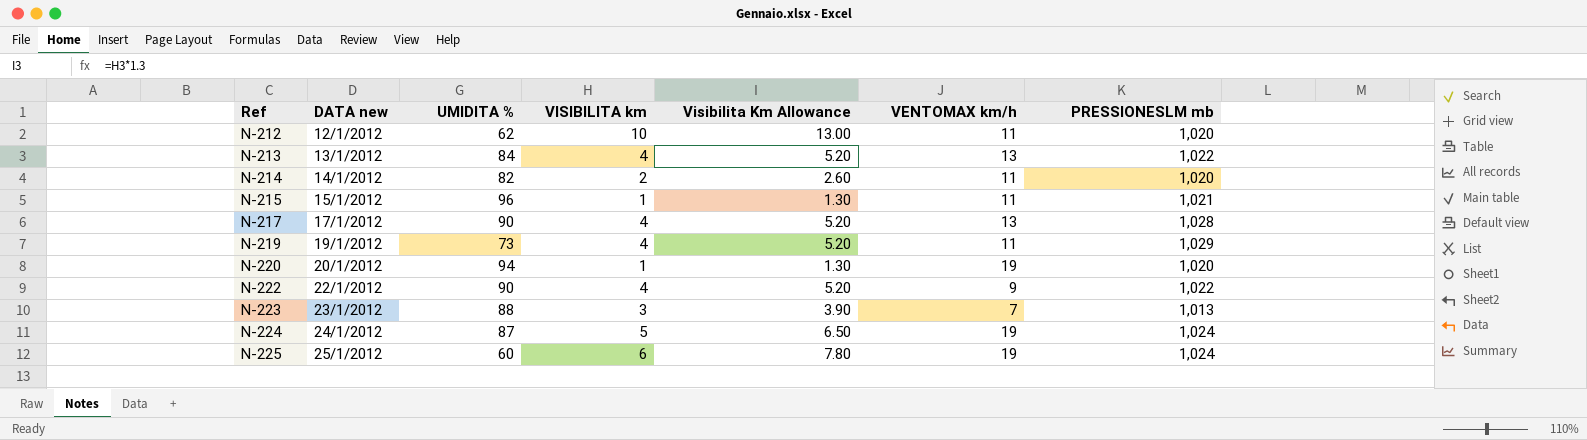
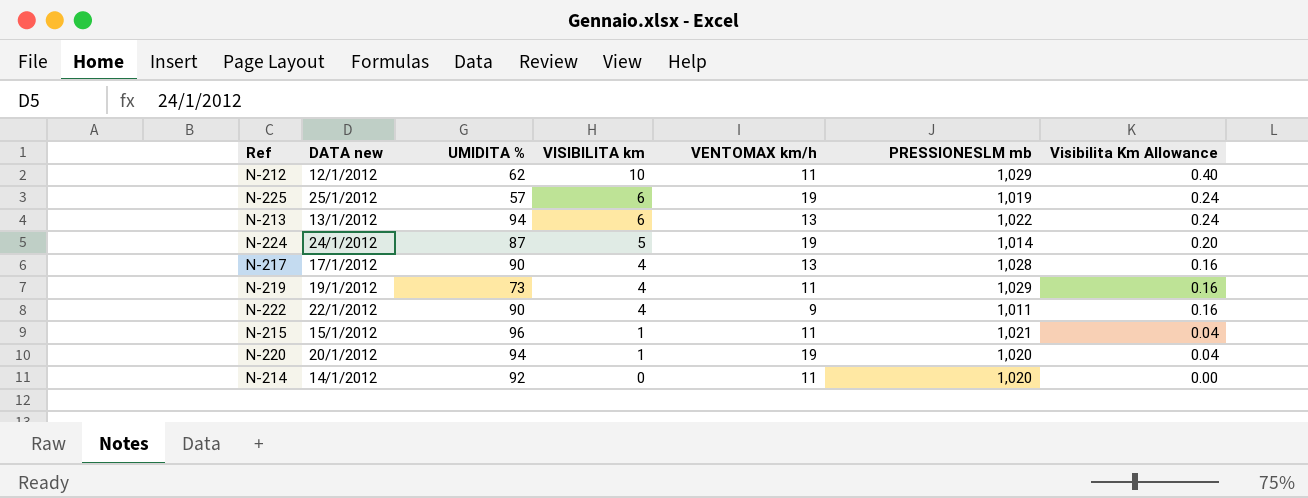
row order: Ref ascending -> VISIBILITA km descending
column Visibilita Km Allowance | formula: [VISIBILITA km] * 1.3 -> [VISIBILITA km] * 0.04
column Visibilita Km Allowance | position: 5 -> 7
row N-223: 23/1/2012 | 88 | 3 | 3.90 | 7 | 1,013 -> none
N-212 | PRESSIONESLM mb: 1,020 -> 1,029
N-225 | UMIDITA %: 60 -> 57
N-225 | PRESSIONESLM mb: 1,024 -> 1,019
N-213 | UMIDITA %: 84 -> 94
N-213 | VISIBILITA km: 4 -> 6
N-224 | PRESSIONESLM mb: 1,024 -> 1,014
N-222 | PRESSIONESLM mb: 1,022 -> 1,011
N-214 | UMIDITA %: 82 -> 92
N-214 | VISIBILITA km: 2 -> 0

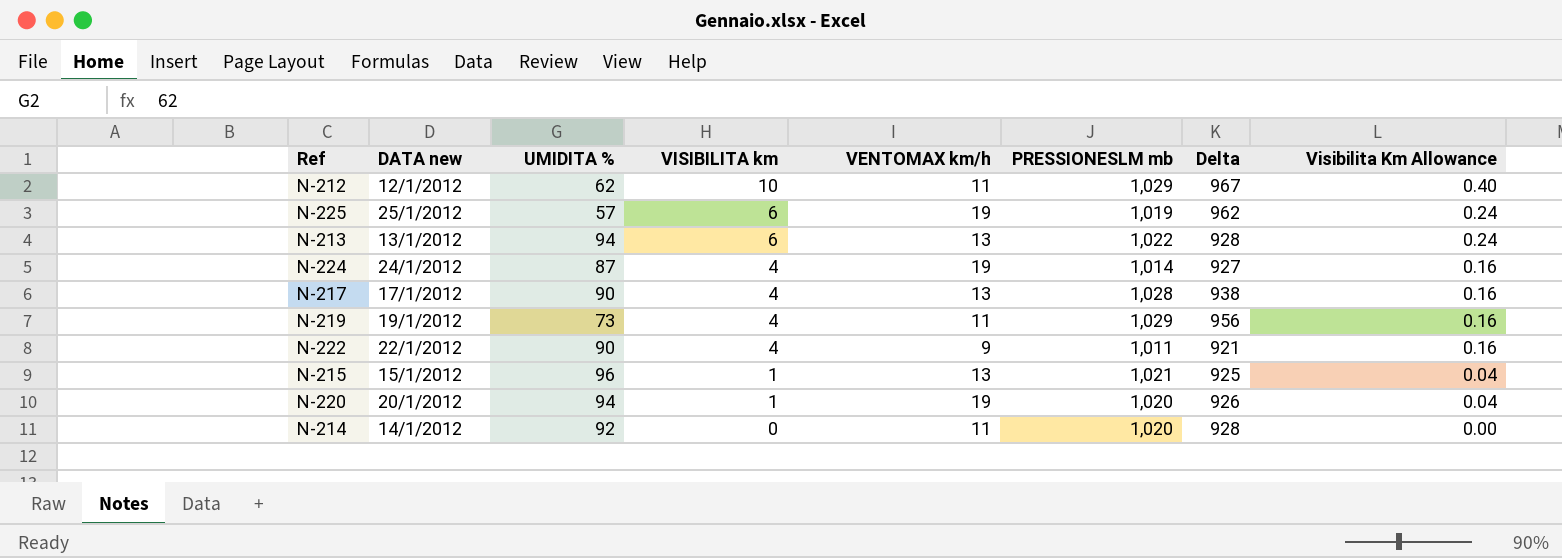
column Delta | formula: none -> [PRESSIONESLM mb] - [UMIDITA %]
N-224 | VISIBILITA km: 5 -> 4
N-224 | Visibilita Km Allowance: 0.20 -> 0.16
N-215 | VENTOMAX km/h: 11 -> 13

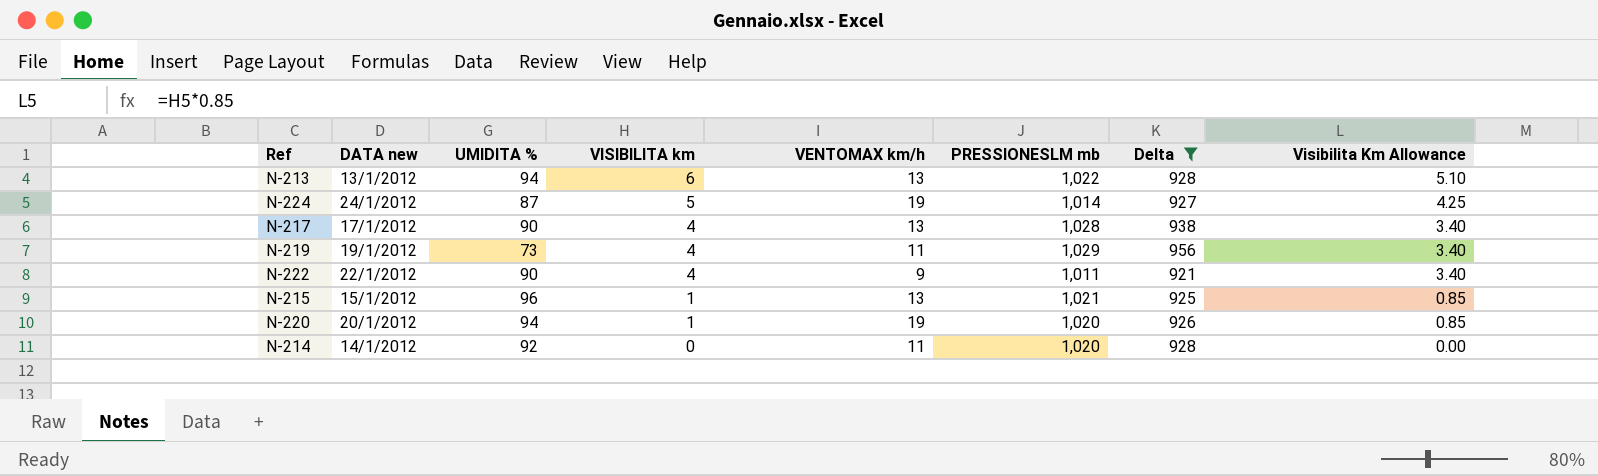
filter: none -> Delta <= 956
column Visibilita Km Allowance | formula: [VISIBILITA km] * 0.04 -> [VISIBILITA km] * 0.85
N-224 | VISIBILITA km: 4 -> 5

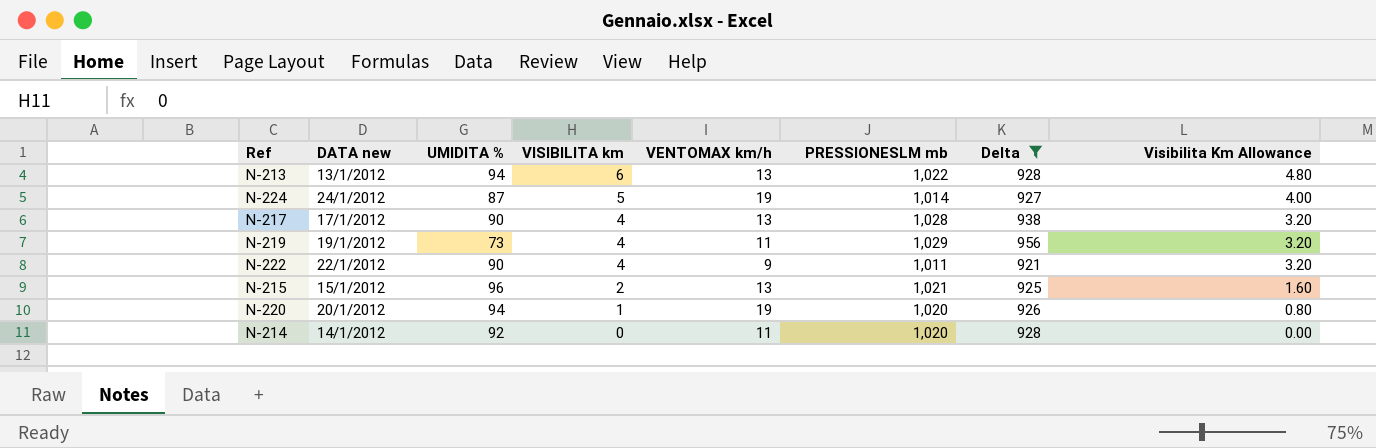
column Visibilita Km Allowance | formula: [VISIBILITA km] * 0.85 -> [VISIBILITA km] * 0.8
N-215 | VISIBILITA km: 1 -> 2

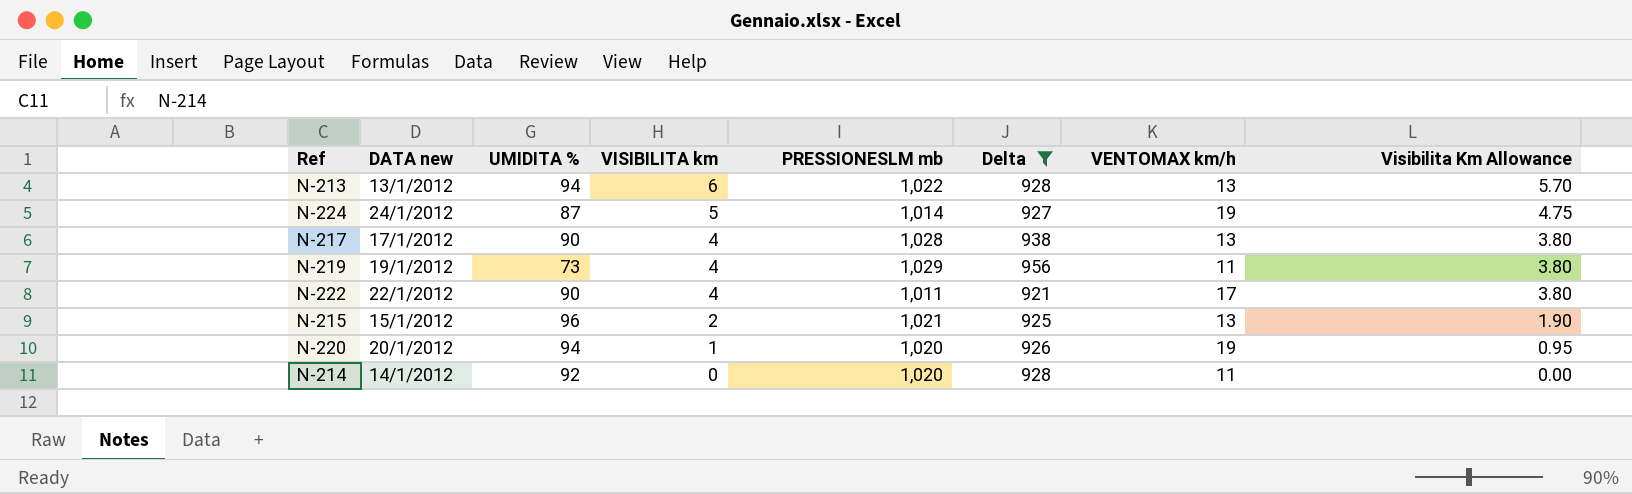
column VENTOMAX km/h | position: 5 -> 7
column Visibilita Km Allowance | formula: [VISIBILITA km] * 0.8 -> [VISIBILITA km] * 0.95
N-222 | VENTOMAX km/h: 9 -> 17

